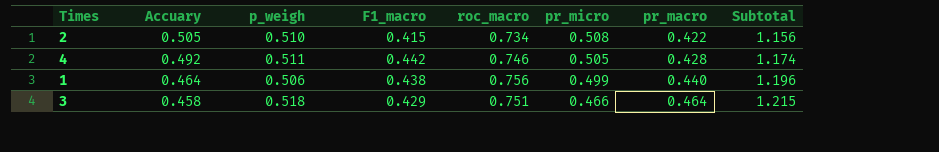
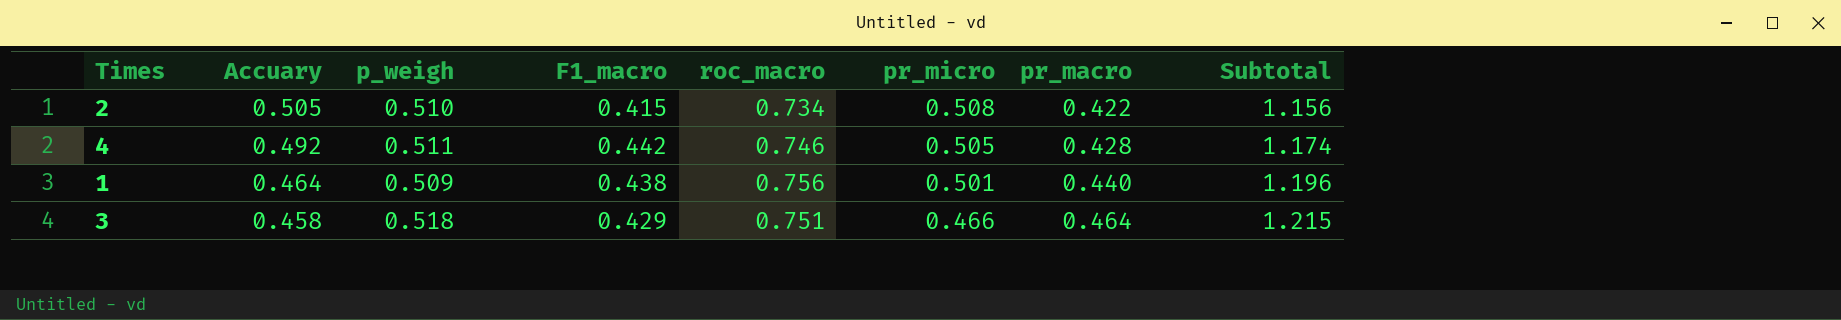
1 | p_weigh: 0.506 -> 0.509
1 | pr_micro: 0.499 -> 0.501

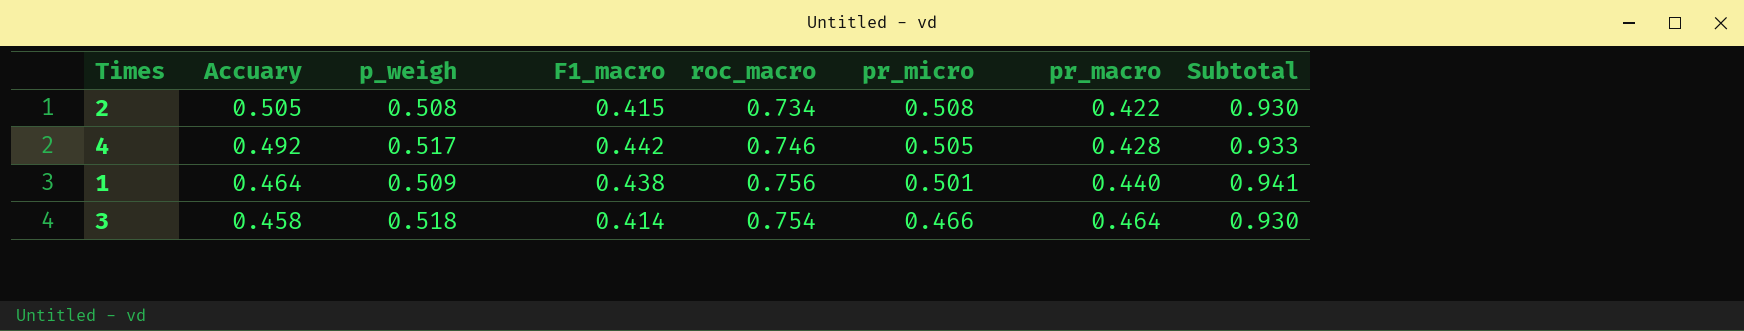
column Subtotal | formula: [roc_macro] + [pr_macro] -> [pr_micro] + [pr_macro]
2 | p_weigh: 0.510 -> 0.508
4 | p_weigh: 0.511 -> 0.517
3 | F1_macro: 0.429 -> 0.414
3 | roc_macro: 0.751 -> 0.754

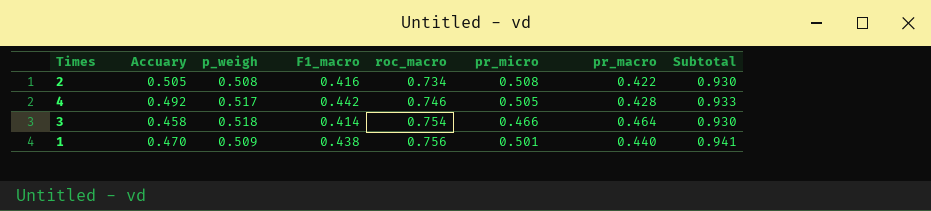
row order: Accuary descending -> roc_macro ascending
2 | F1_macro: 0.415 -> 0.416
1 | Accuary: 0.464 -> 0.470

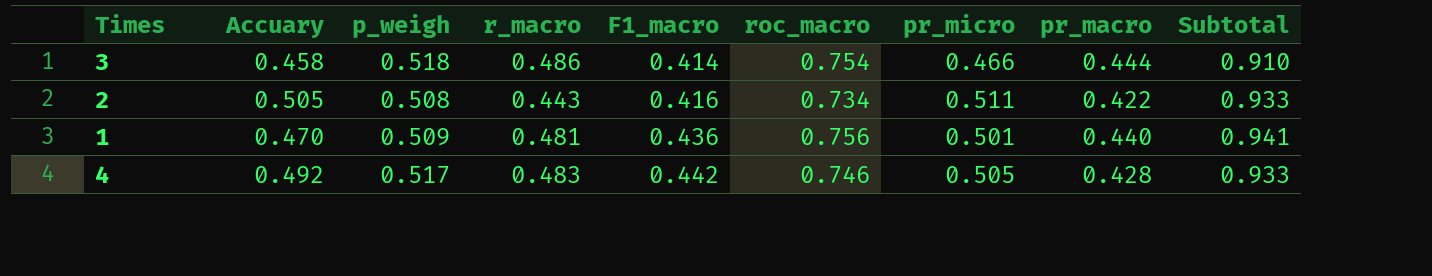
row order: roc_macro ascending -> F1_macro ascending
column r_macro | position: none -> 4
3 | pr_macro: 0.464 -> 0.444
3 | Subtotal: 0.930 -> 0.910
2 | pr_micro: 0.508 -> 0.511
2 | Subtotal: 0.930 -> 0.933
1 | F1_macro: 0.438 -> 0.436

